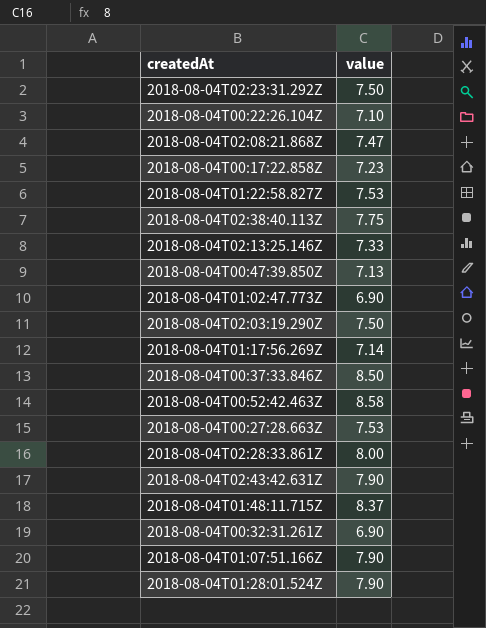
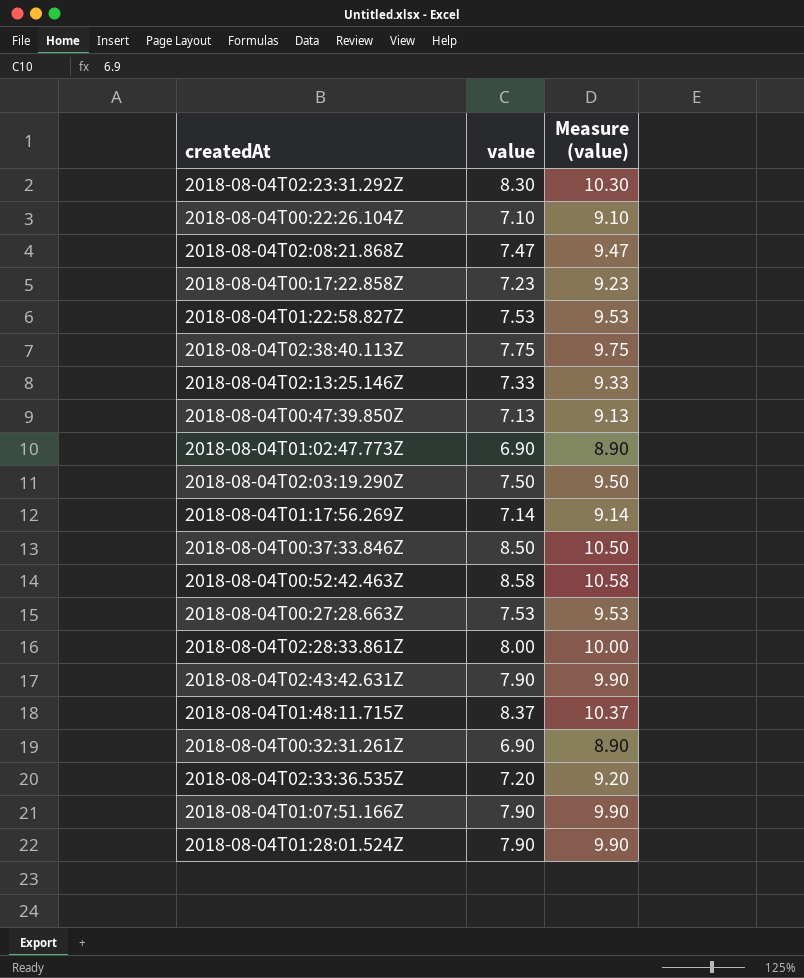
column Measure (value) | formula: none -> [value] + 2
2018-08-04T02:23:31.292Z | value: 7.50 -> 8.30
row 2018-08-04T02:33:36.535Z: none -> 7.20 | 9.20

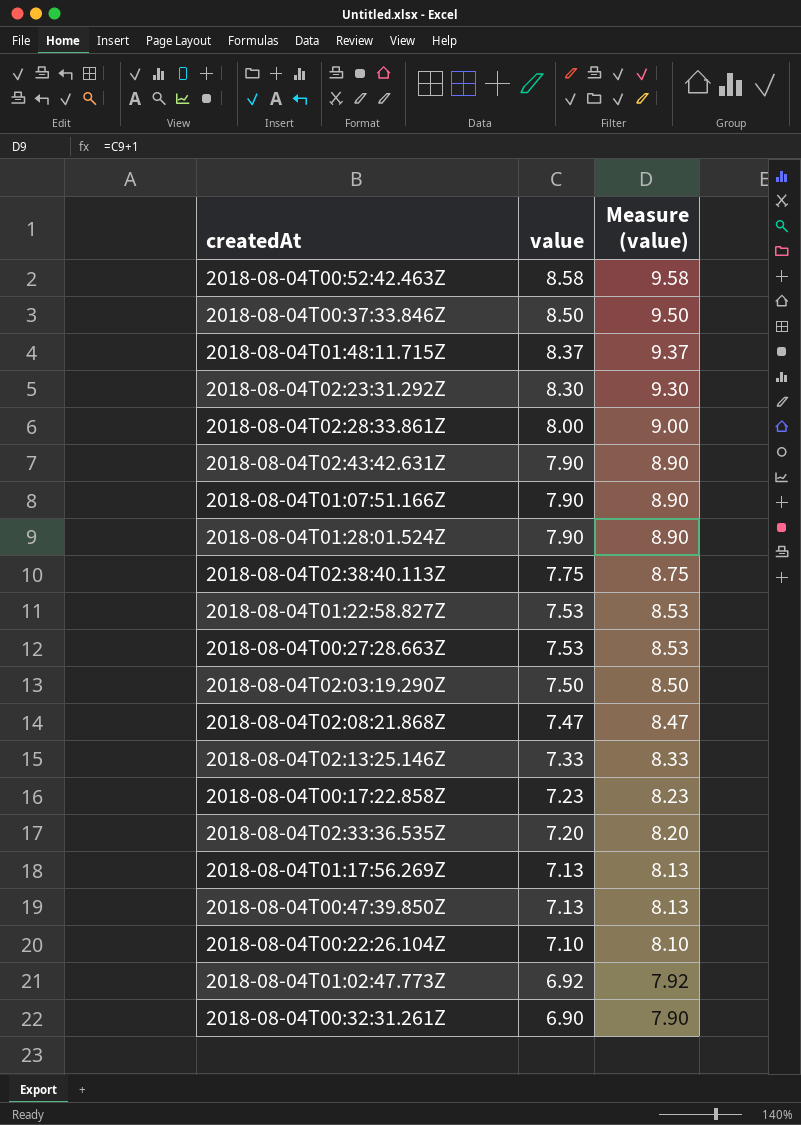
row order: none -> value descending
column Measure (value) | formula: [value] + 2 -> [value] + 1
2018-08-04T01:17:56.269Z | value: 7.14 -> 7.13
2018-08-04T01:02:47.773Z | value: 6.90 -> 6.92

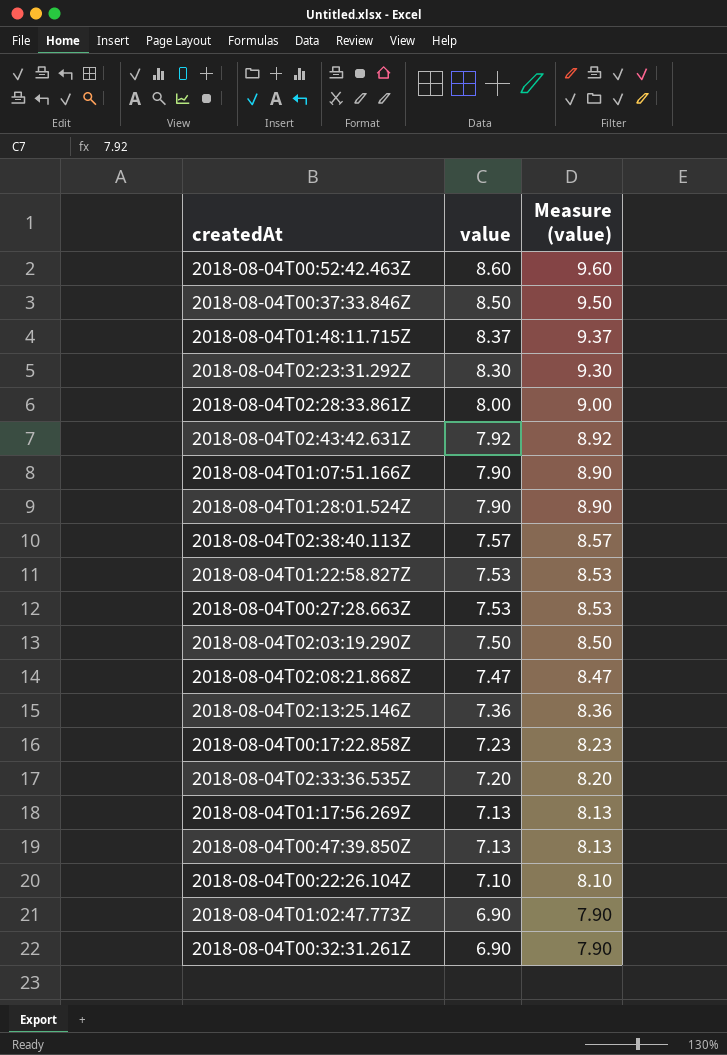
2018-08-04T00:52:42.463Z | value: 8.58 -> 8.60
2018-08-04T00:52:42.463Z | Measure (value): 9.58 -> 9.60
2018-08-04T02:43:42.631Z | value: 7.90 -> 7.92
2018-08-04T02:43:42.631Z | Measure (value): 8.90 -> 8.92
2018-08-04T02:38:40.113Z | value: 7.75 -> 7.57
2018-08-04T02:38:40.113Z | Measure (value): 8.75 -> 8.57
2018-08-04T02:13:25.146Z | value: 7.33 -> 7.36
2018-08-04T02:13:25.146Z | Measure (value): 8.33 -> 8.36
2018-08-04T01:02:47.773Z | value: 6.92 -> 6.90
2018-08-04T01:02:47.773Z | Measure (value): 7.92 -> 7.90

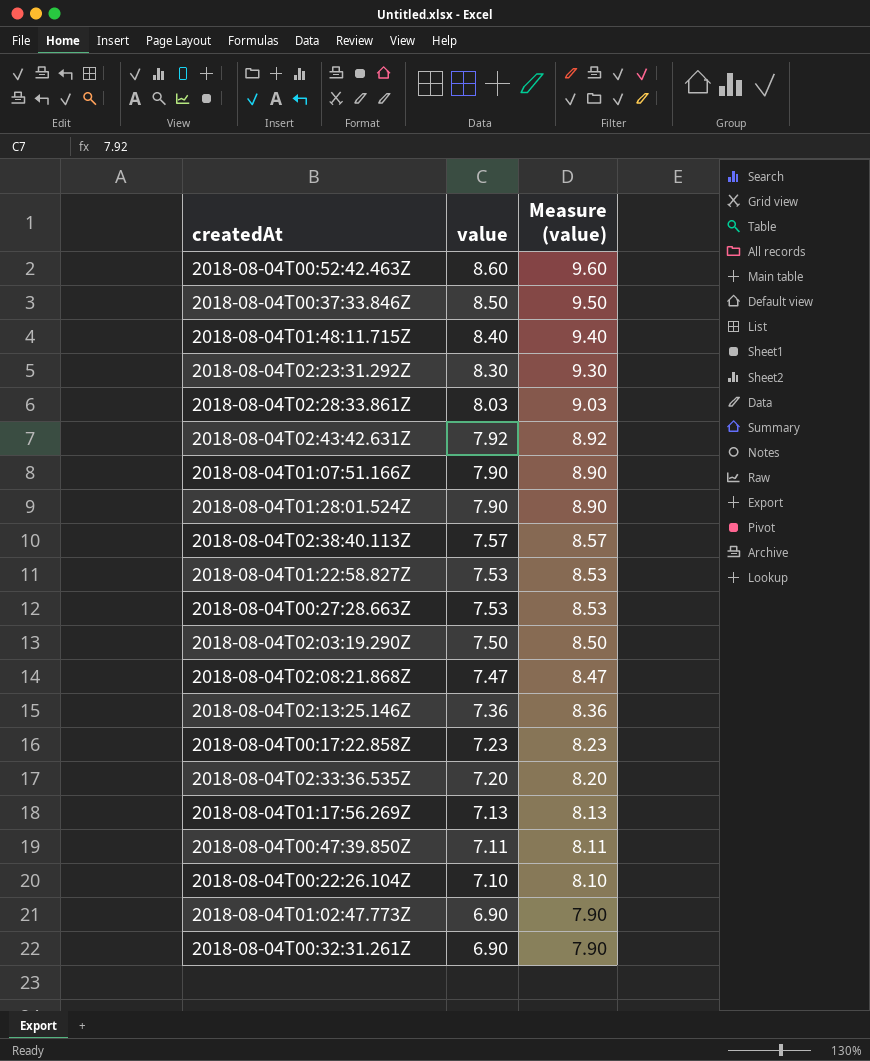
2018-08-04T01:48:11.715Z | value: 8.37 -> 8.40
2018-08-04T01:48:11.715Z | Measure (value): 9.37 -> 9.40
2018-08-04T02:28:33.861Z | value: 8.00 -> 8.03
2018-08-04T02:28:33.861Z | Measure (value): 9.00 -> 9.03
2018-08-04T00:47:39.850Z | value: 7.13 -> 7.11
2018-08-04T00:47:39.850Z | Measure (value): 8.13 -> 8.11

